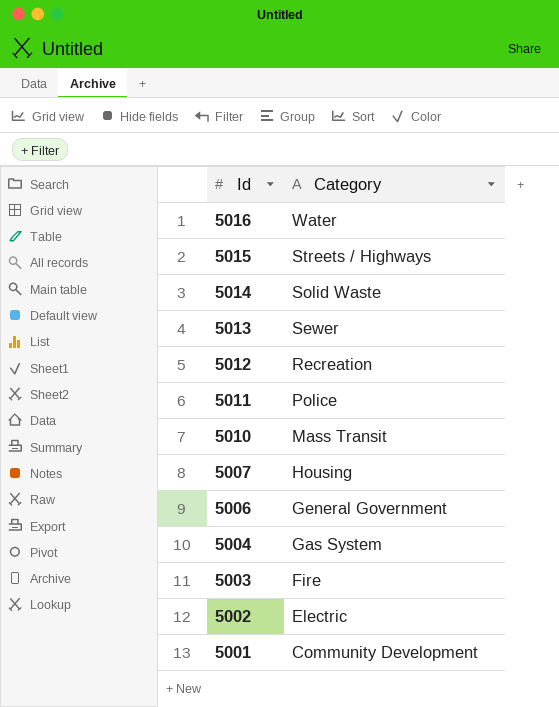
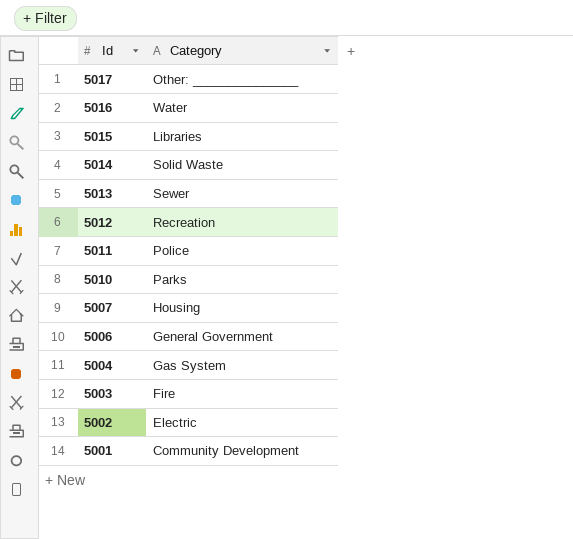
row 5017: none -> Other: _______________
5015 | Category: Streets / Highways -> Libraries
5010 | Category: Mass Transit -> Parks

